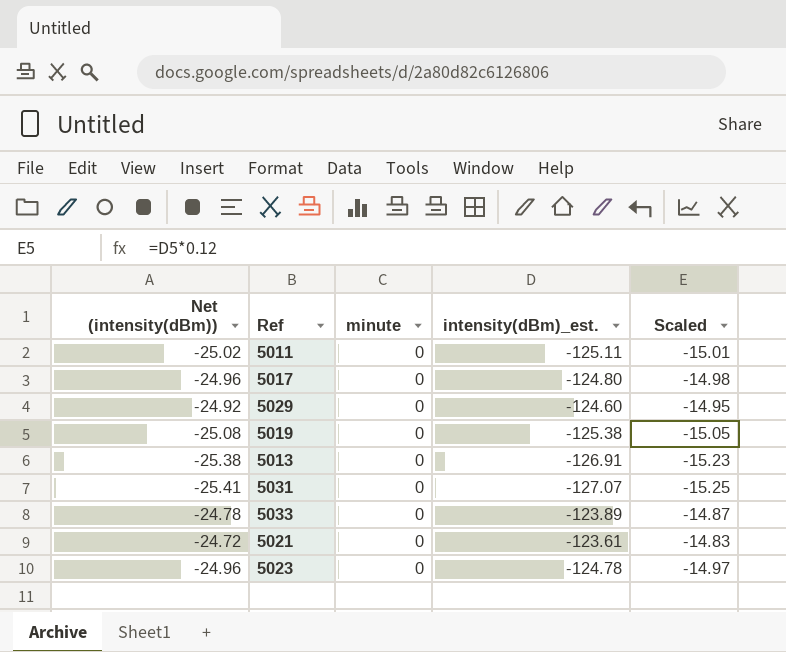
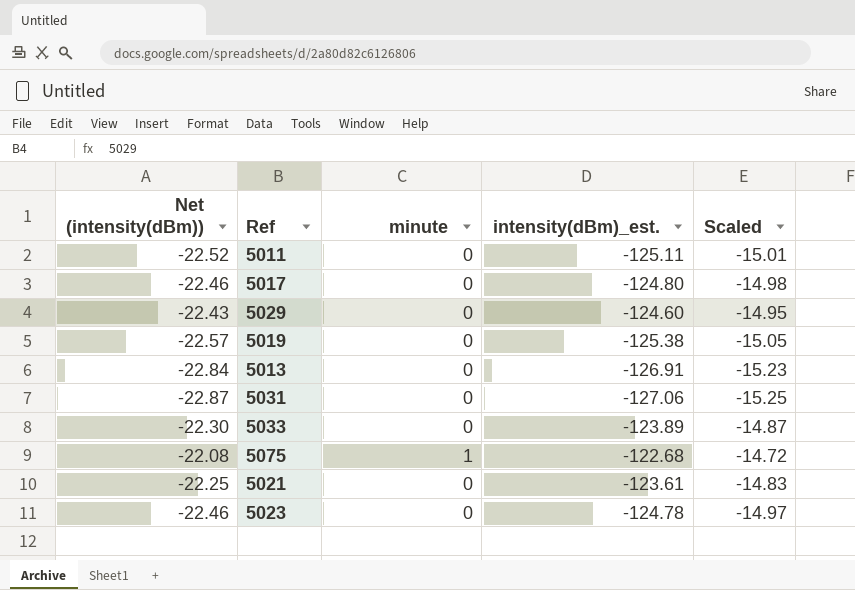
column Net (intensity(dBm)) | formula: [intensity(dBm)_est.] * 0.2 -> [intensity(dBm)_est.] * 0.18
5031 | intensity(dBm)_est.: -127.07 -> -127.06
row 5075: none -> -22.08 | 1 | -122.68 | -14.72

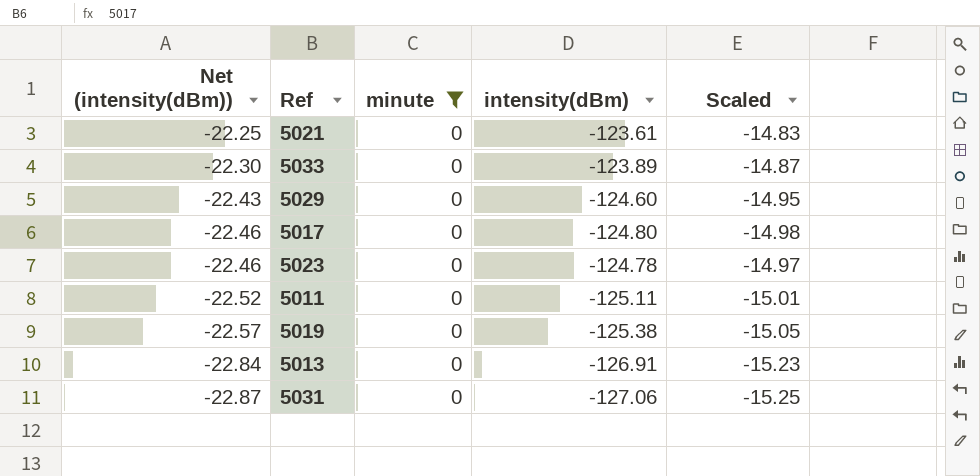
filter: none -> minute = 0
row order: none -> Net (intensity(dBm)) descending
column name: intensity(dBm)_est. -> intensity(dBm)

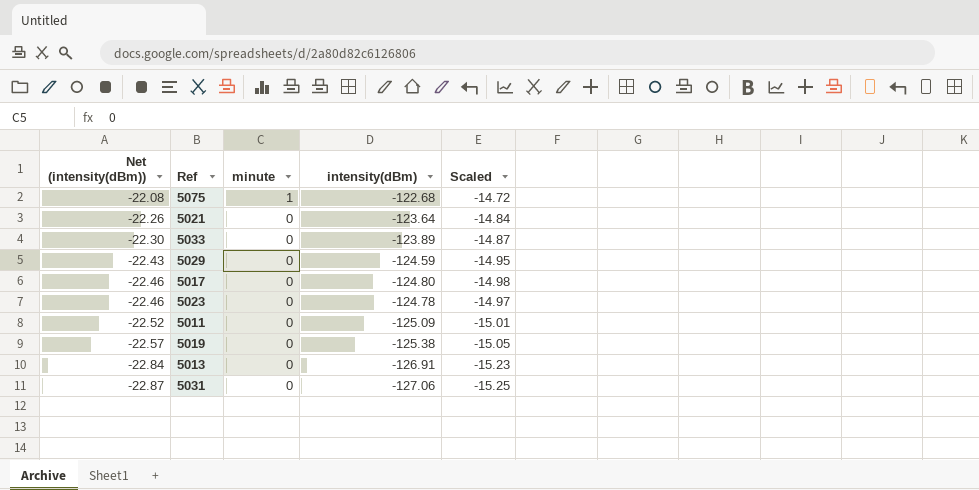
filter: minute = 0 -> none
5021 | Net (intensity(dBm)): -22.25 -> -22.26
5021 | intensity(dBm): -123.61 -> -123.64
5021 | Scaled: -14.83 -> -14.84
5029 | intensity(dBm): -124.60 -> -124.59
5011 | intensity(dBm): -125.11 -> -125.09

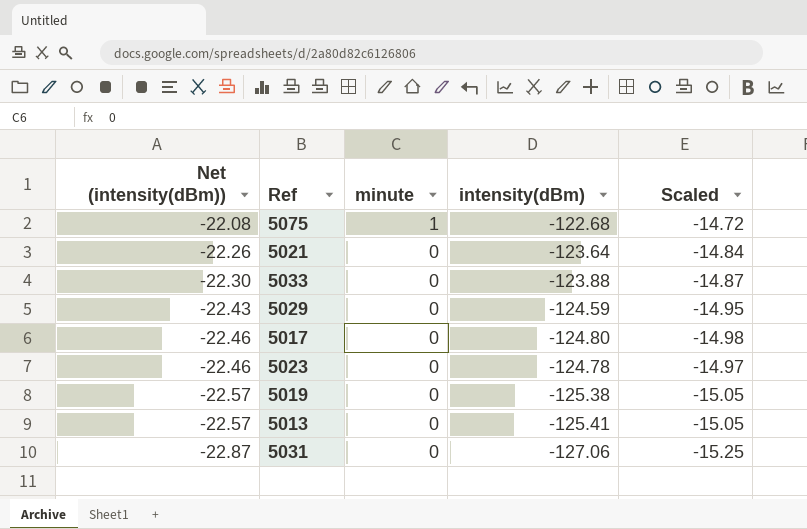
row 5011: -22.52 | 0 | -125.09 | -15.01 -> none
5033 | intensity(dBm): -123.89 -> -123.88
5013 | Net (intensity(dBm)): -22.84 -> -22.57
5013 | intensity(dBm): -126.91 -> -125.41
5013 | Scaled: -15.23 -> -15.05

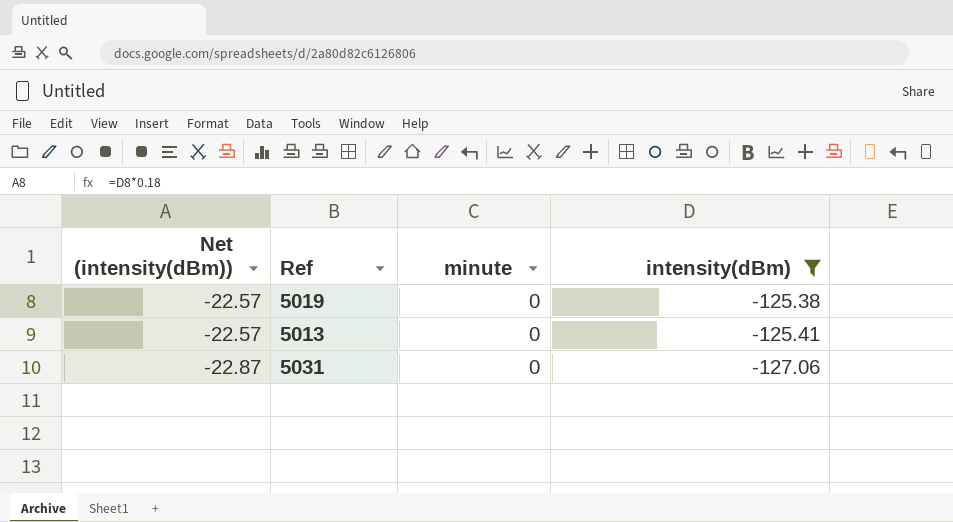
filter: none -> intensity(dBm) <= -125.38
column Scaled | formula: [intensity(dBm)] * 0.12 -> none

